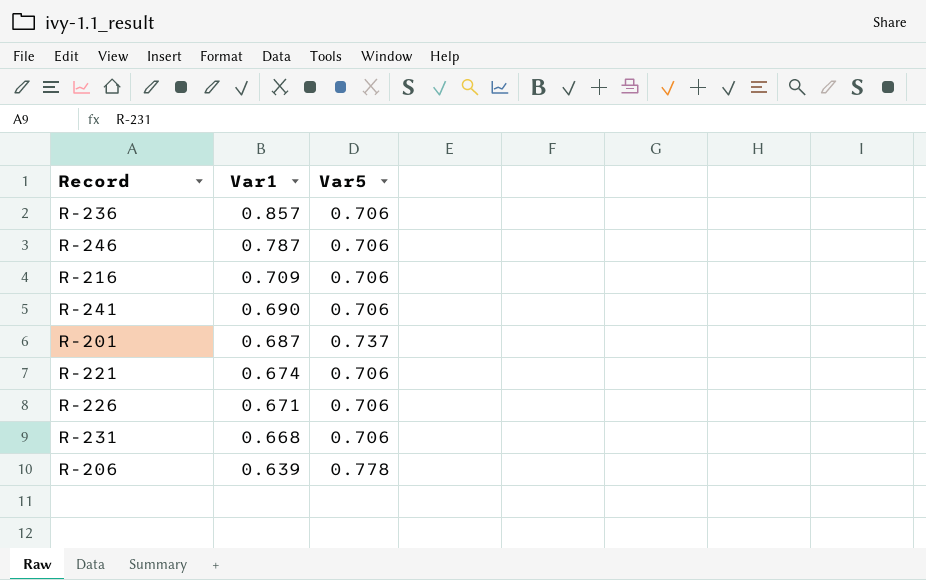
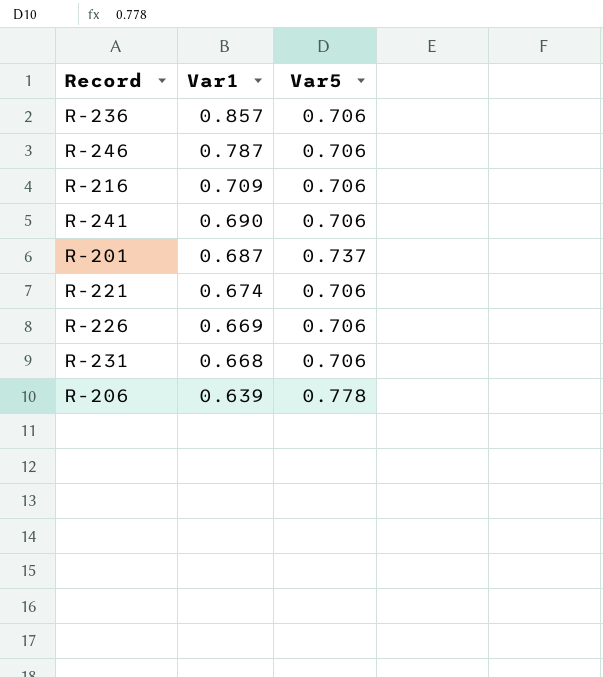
R-226 | Var1: 0.671 -> 0.669

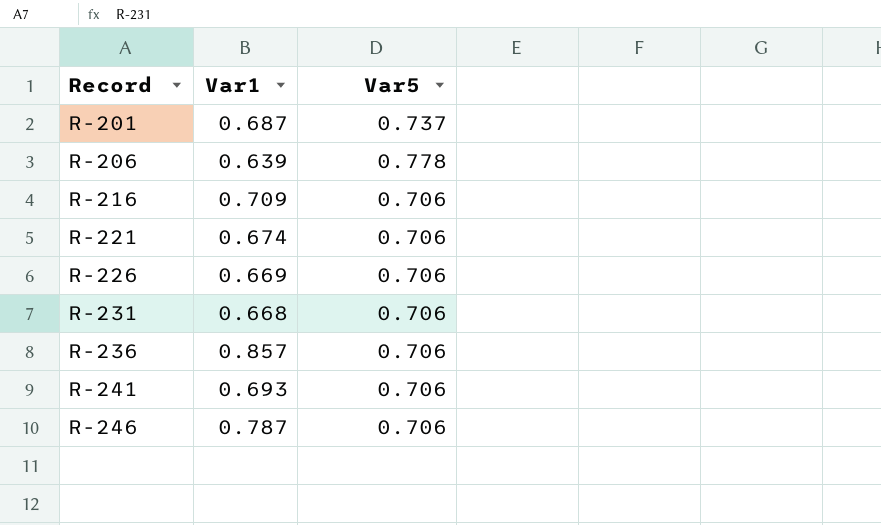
row order: Var1 descending -> Record ascending
R-241 | Var1: 0.690 -> 0.693

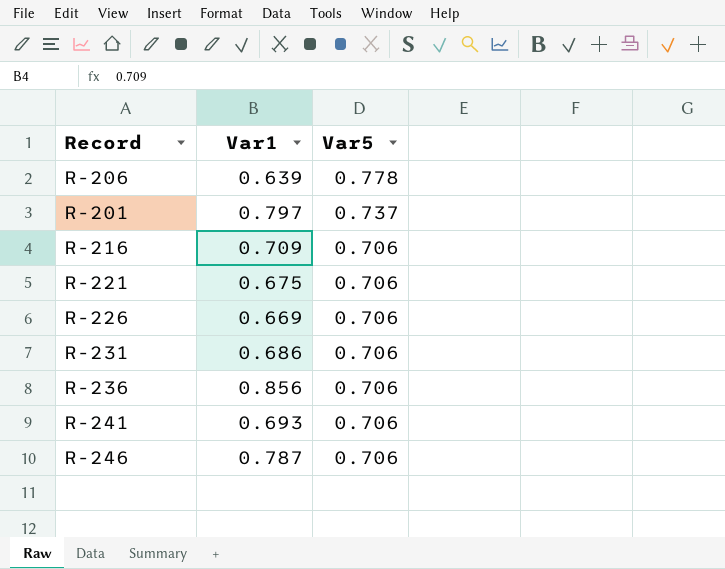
row order: Record ascending -> Var5 descending
R-201 | Var1: 0.687 -> 0.797
R-221 | Var1: 0.674 -> 0.675
R-231 | Var1: 0.668 -> 0.686
R-236 | Var1: 0.857 -> 0.856

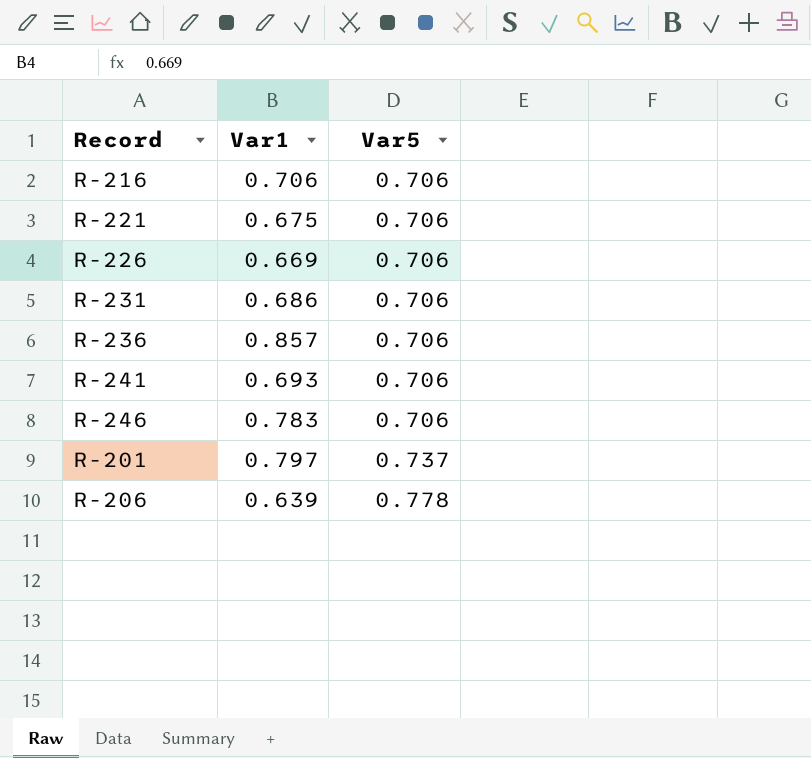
row order: Var5 descending -> Var5 ascending
R-216 | Var1: 0.709 -> 0.706
R-236 | Var1: 0.856 -> 0.857
R-246 | Var1: 0.787 -> 0.783

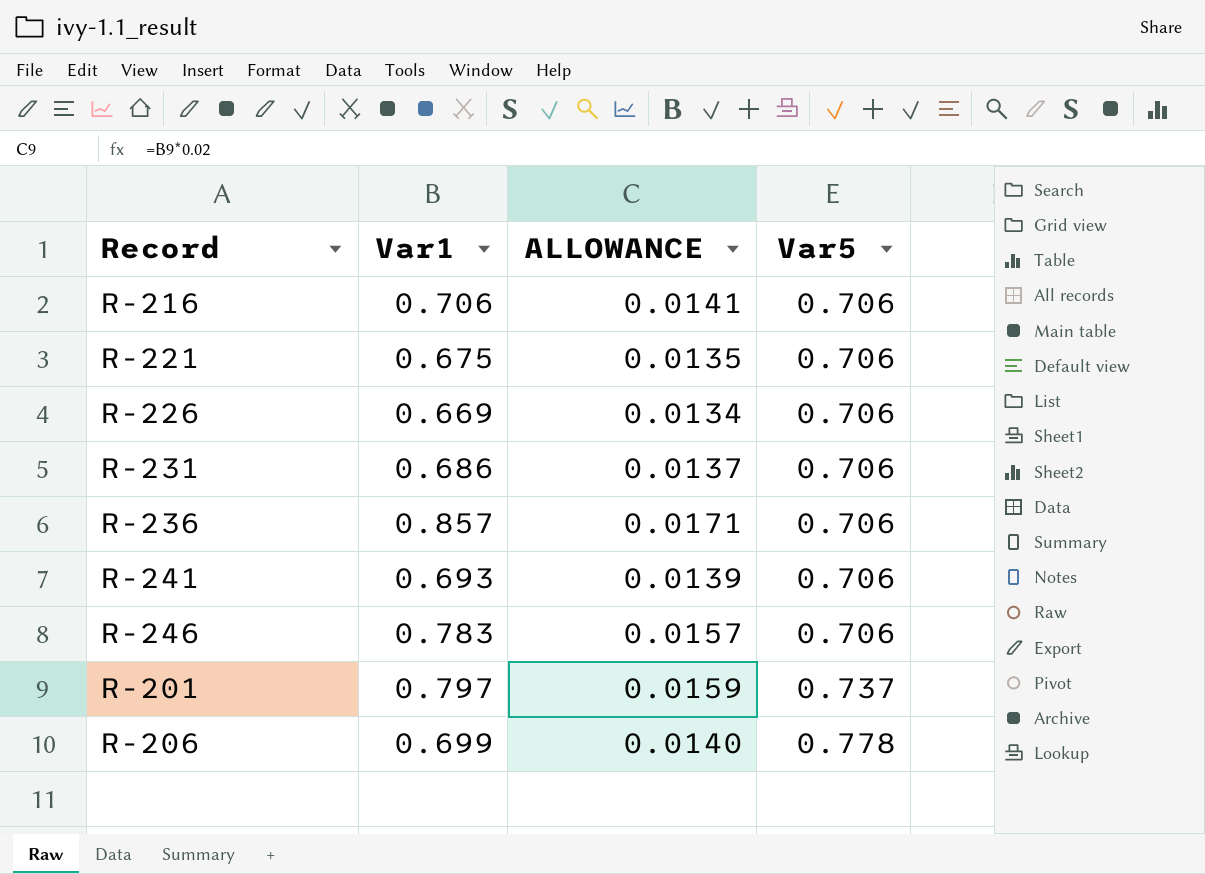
column ALLOWANCE | formula: none -> [Var1] * 0.02
R-206 | Var1: 0.639 -> 0.699

